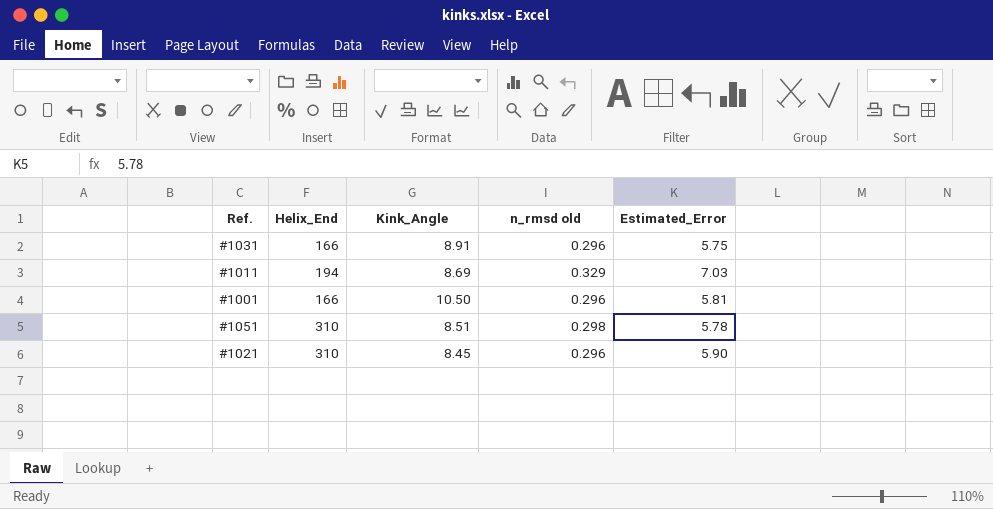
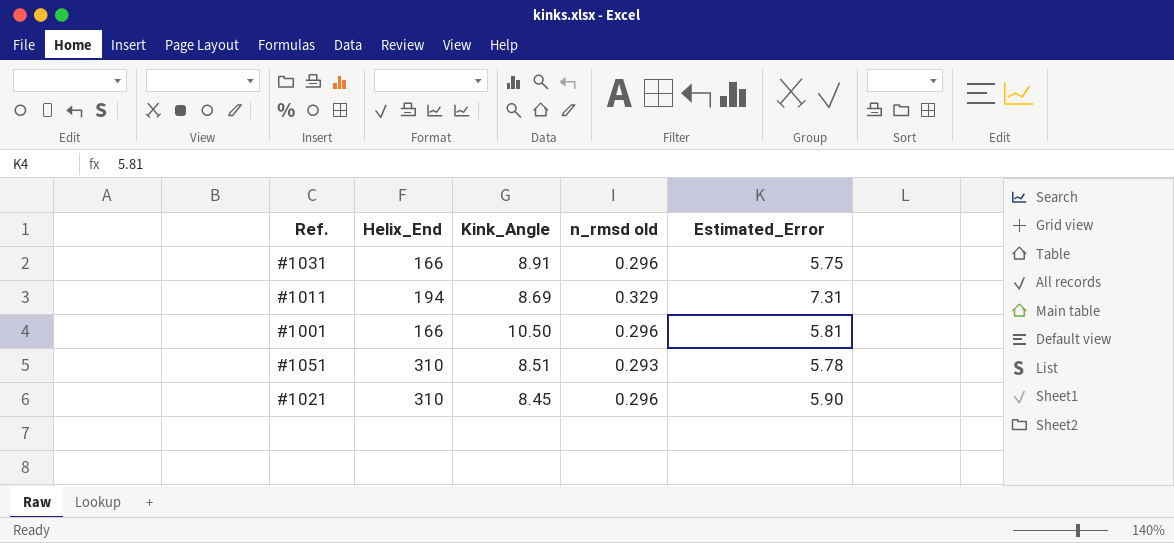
#1011 | Estimated_Error: 7.03 -> 7.31
#1051 | n_rmsd old: 0.298 -> 0.293

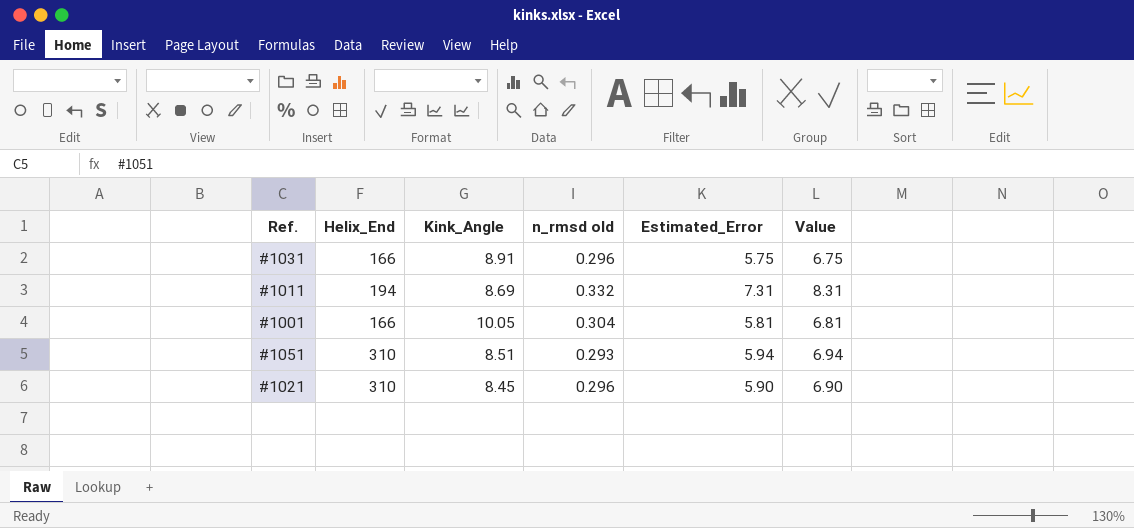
column Value | formula: none -> [Estimated_Error] + 1
#1011 | n_rmsd old: 0.329 -> 0.332
#1001 | Kink_Angle: 10.50 -> 10.05
#1001 | n_rmsd old: 0.296 -> 0.304
#1051 | Estimated_Error: 5.78 -> 5.94

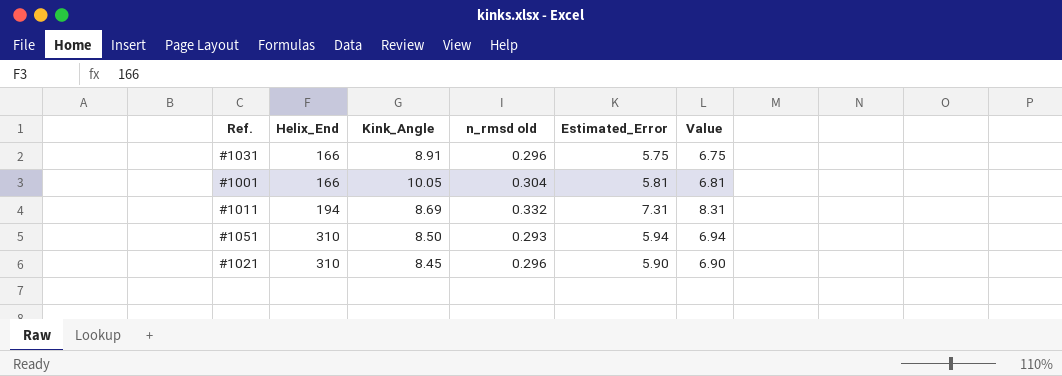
row order: none -> Helix_End ascending
#1051 | Kink_Angle: 8.51 -> 8.50

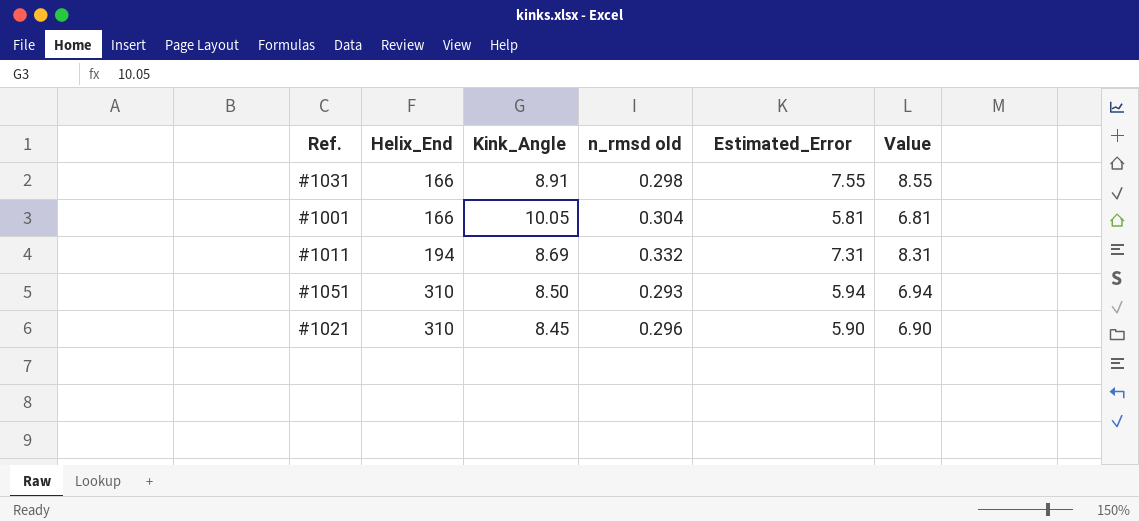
#1031 | n_rmsd old: 0.296 -> 0.298
#1031 | Estimated_Error: 5.75 -> 7.55
#1031 | Value: 6.75 -> 8.55

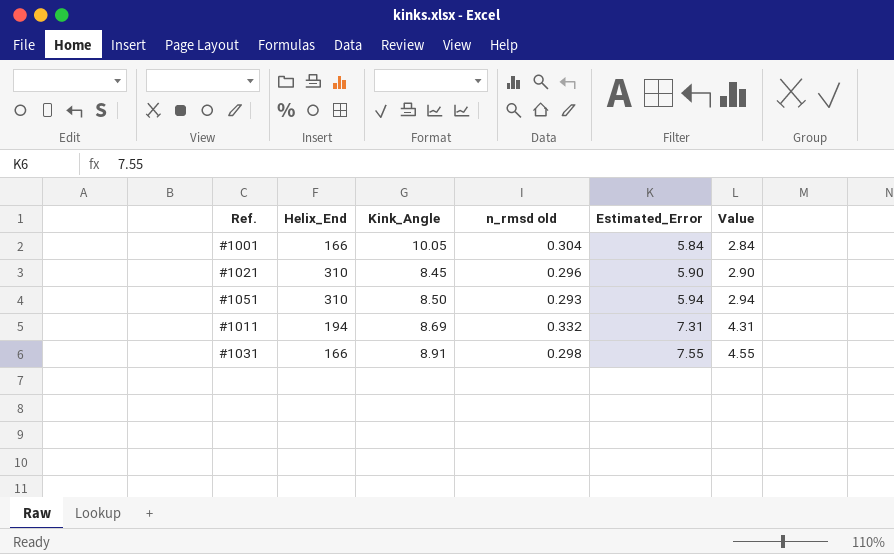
row order: Helix_End ascending -> Estimated_Error ascending
column Value | formula: [Estimated_Error] + 1 -> [Estimated_Error] - 3
#1001 | Estimated_Error: 5.81 -> 5.84

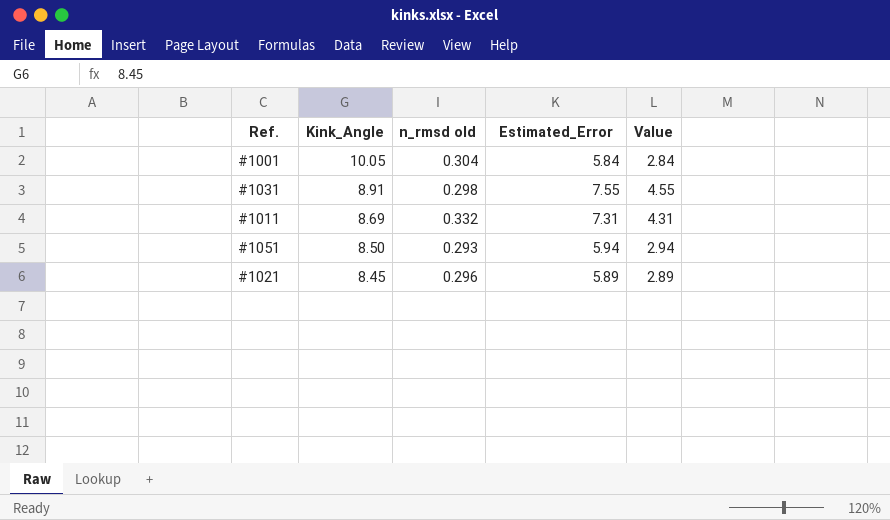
row order: Estimated_Error ascending -> Kink_Angle descending
column Helix_End | position: 2 -> none
#1021 | Estimated_Error: 5.90 -> 5.89
#1021 | Value: 2.90 -> 2.89

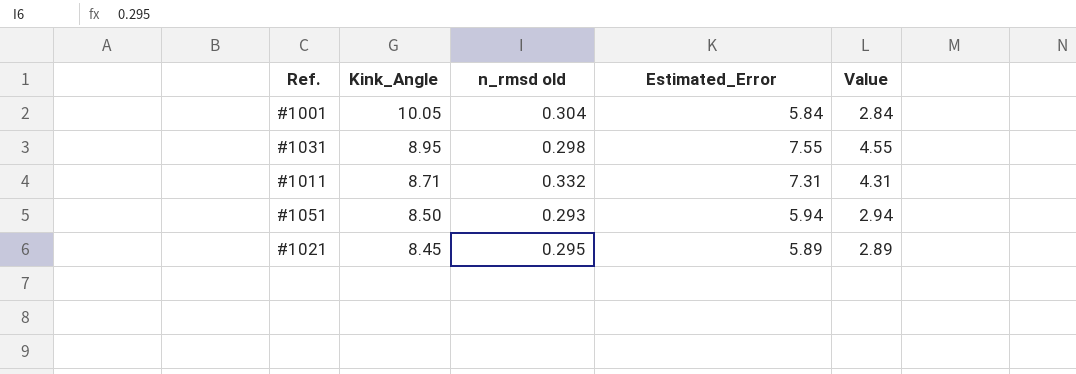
#1031 | Kink_Angle: 8.91 -> 8.95
#1011 | Kink_Angle: 8.69 -> 8.71
#1021 | n_rmsd old: 0.296 -> 0.295

